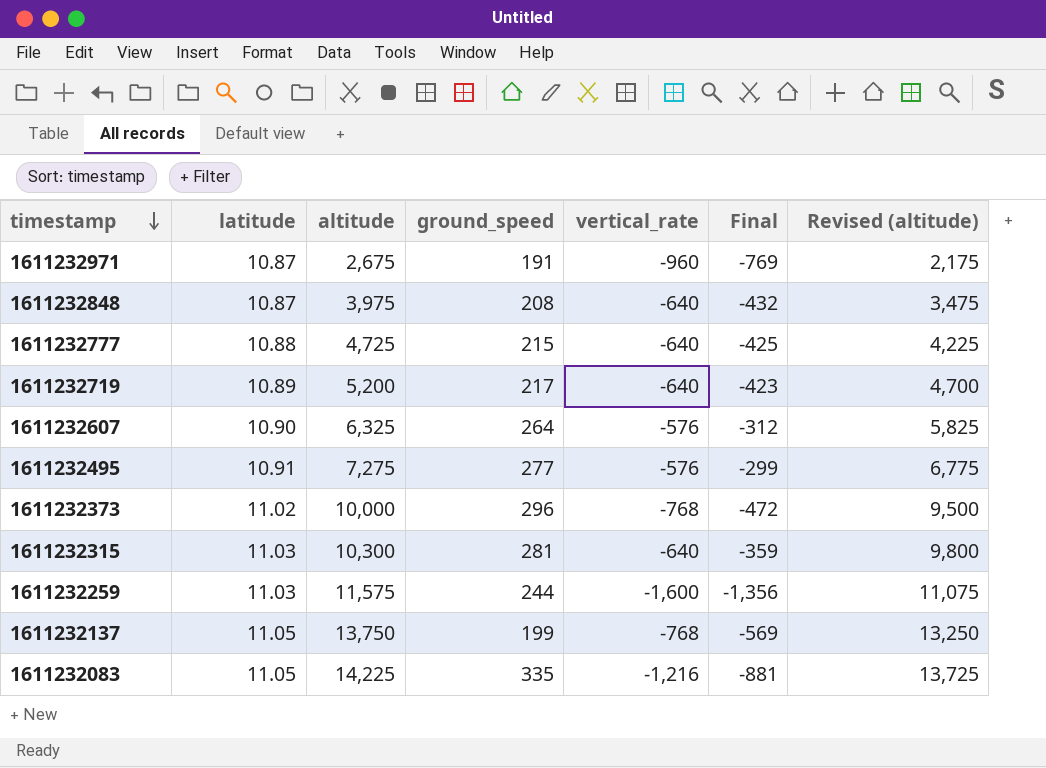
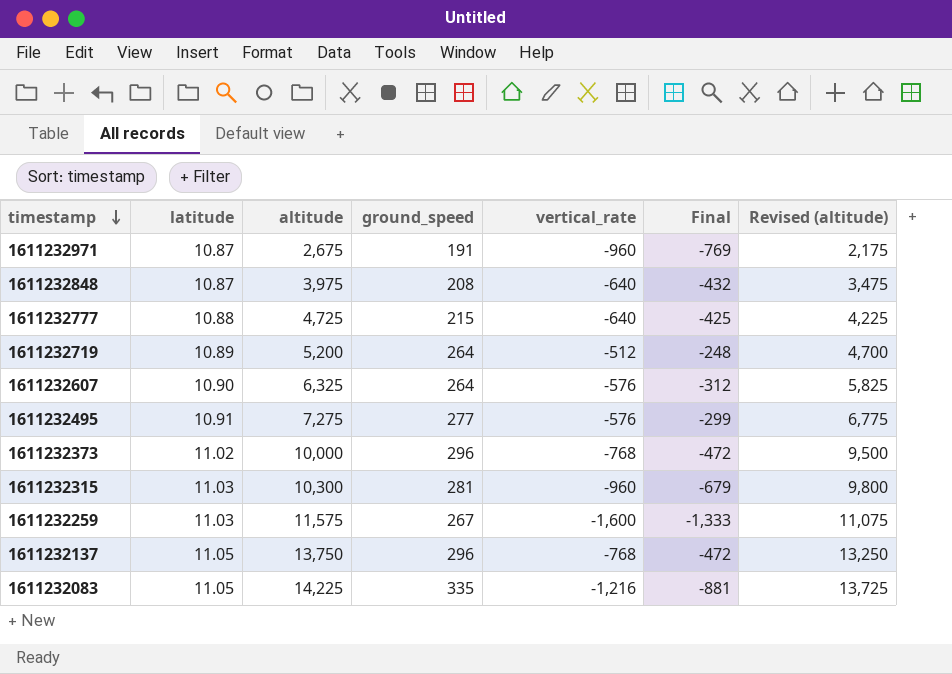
1611232719 | ground_speed: 217 -> 264
1611232719 | vertical_rate: -640 -> -512
1611232719 | Final: -423 -> -248
1611232315 | vertical_rate: -640 -> -960
1611232315 | Final: -359 -> -679
1611232259 | ground_speed: 244 -> 267
1611232259 | Final: -1,356 -> -1,333
1611232137 | ground_speed: 199 -> 296
1611232137 | Final: -569 -> -472

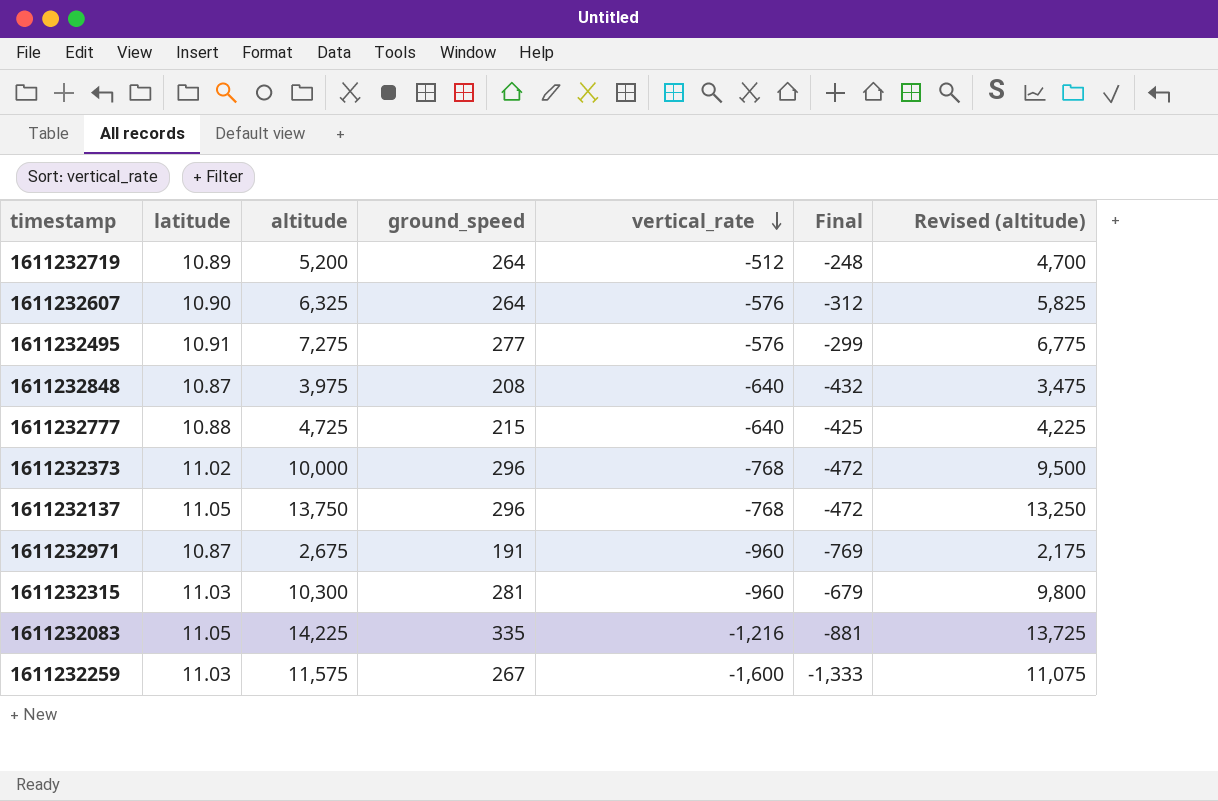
row order: timestamp descending -> vertical_rate descending

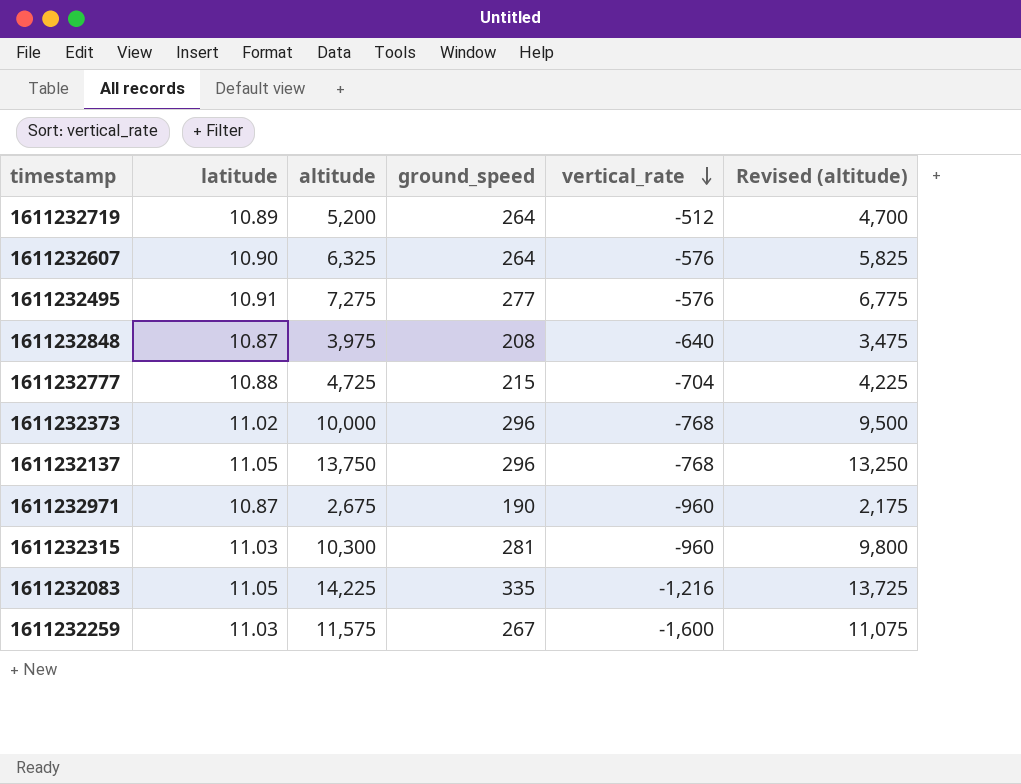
column Final | formula: [ground_speed] + [vertical_rate] -> none
1611232777 | vertical_rate: -640 -> -704
1611232971 | ground_speed: 191 -> 190

